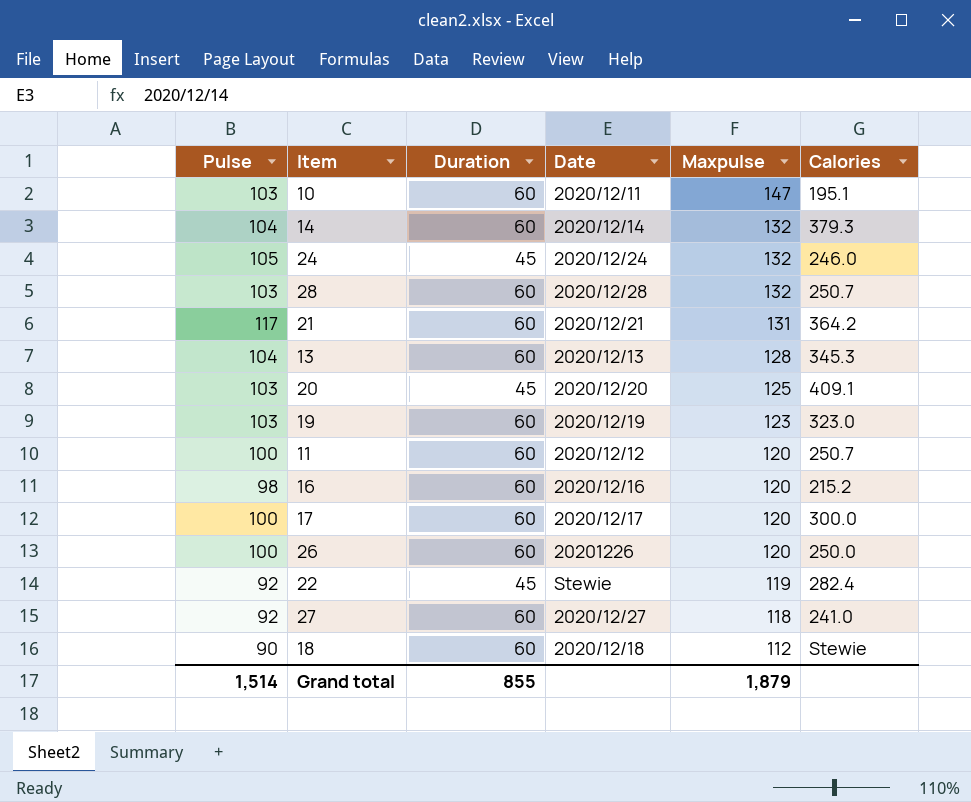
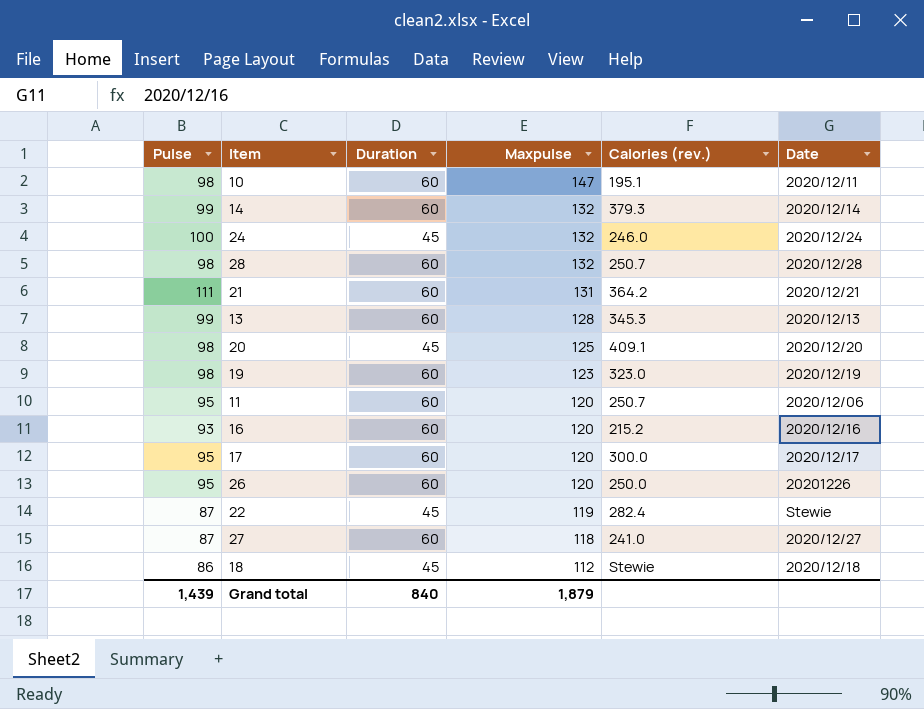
column name: Calories -> Calories (rev.)
column Date | position: 4 -> 6
10 | Pulse: 103 -> 98
14 | Pulse: 104 -> 99
24 | Pulse: 105 -> 100
28 | Pulse: 103 -> 98
21 | Pulse: 117 -> 111
13 | Pulse: 104 -> 99
20 | Pulse: 103 -> 98
19 | Pulse: 103 -> 98
11 | Pulse: 100 -> 95
11 | Date: 2020/12/12 -> 2020/12/06
16 | Pulse: 98 -> 93
17 | Pulse: 100 -> 95
26 | Pulse: 100 -> 95
22 | Pulse: 92 -> 87
27 | Pulse: 92 -> 87
18 | Pulse: 90 -> 86
18 | Duration: 60 -> 45
Grand total | Pulse: 1,514 -> 1,439
Grand total | Duration: 855 -> 840

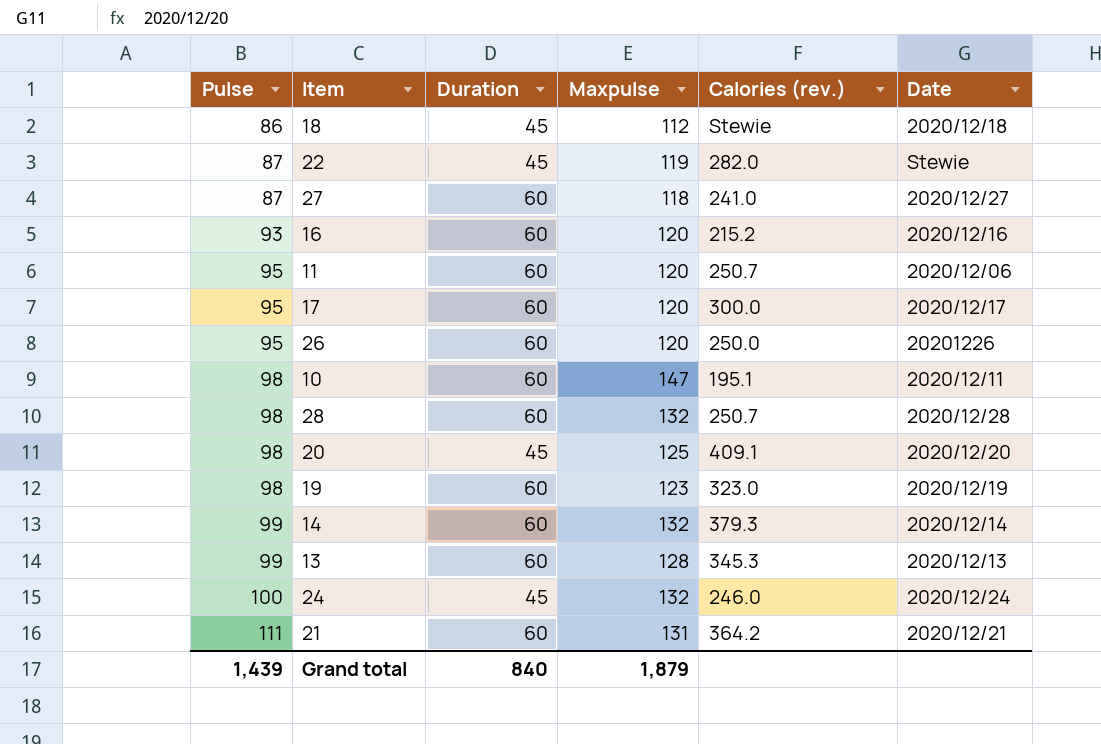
row order: Maxpulse descending -> Pulse ascending
22 | Calories (rev.): 282.4 -> 282.0

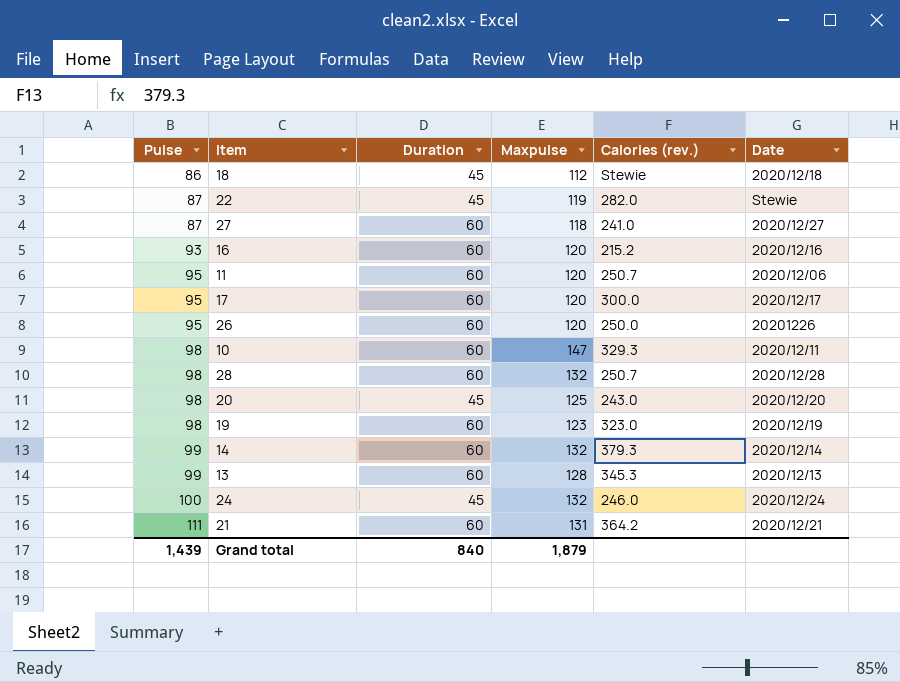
10 | Calories (rev.): 195.1 -> 329.3
20 | Calories (rev.): 409.1 -> 243.0

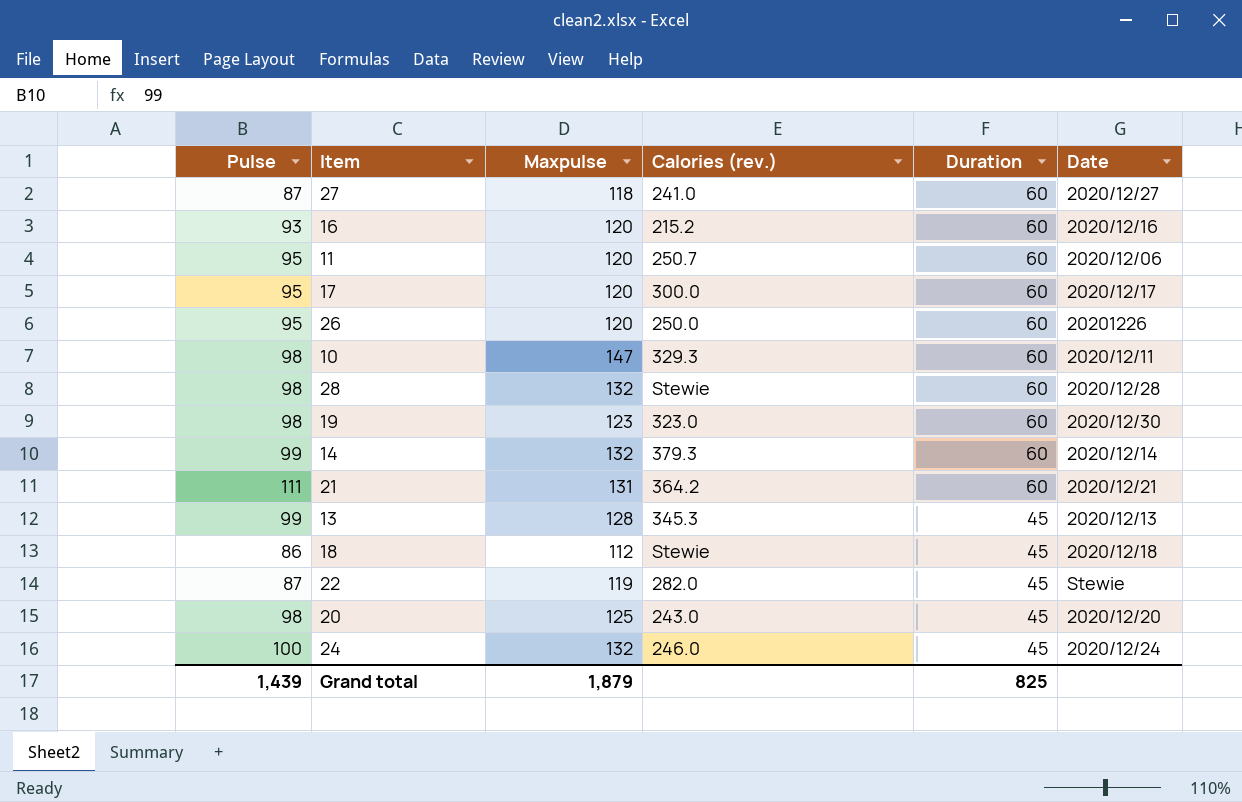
row order: Pulse ascending -> Duration descending
column Duration | position: 3 -> 5
28 | Calories (rev.): 250.7 -> Stewie
19 | Date: 2020/12/19 -> 2020/12/30
13 | Duration: 60 -> 45
Grand total | Duration: 840 -> 825

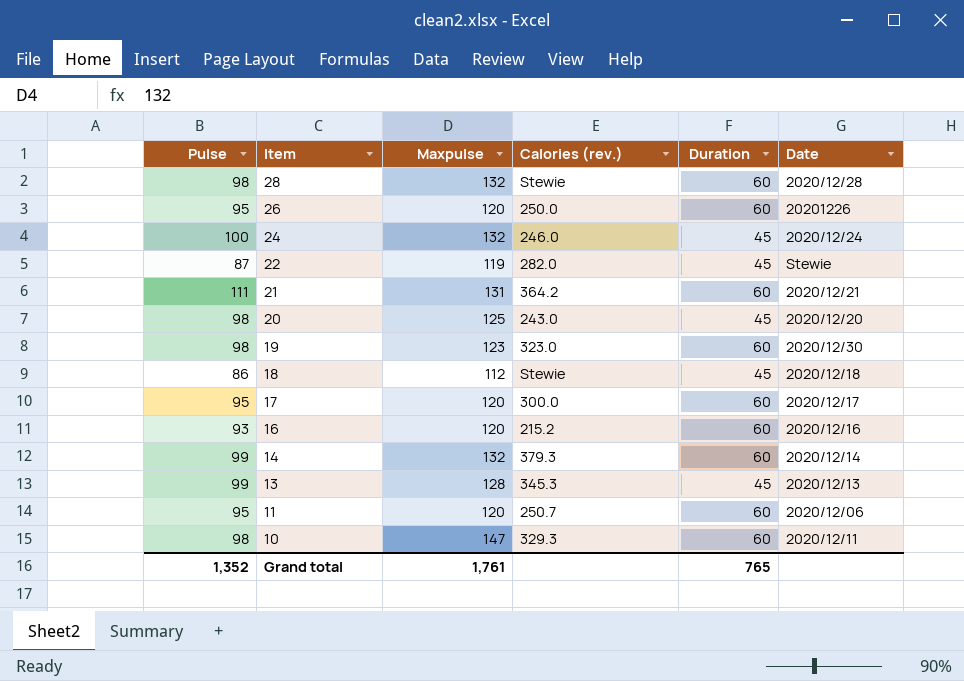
row order: Duration descending -> Item descending
row 27: 87 | 118 | 241.0 | 60 | 2020/12/27 -> none
Grand total | Pulse: 1,439 -> 1,352
Grand total | Maxpulse: 1,879 -> 1,761
Grand total | Duration: 825 -> 765

